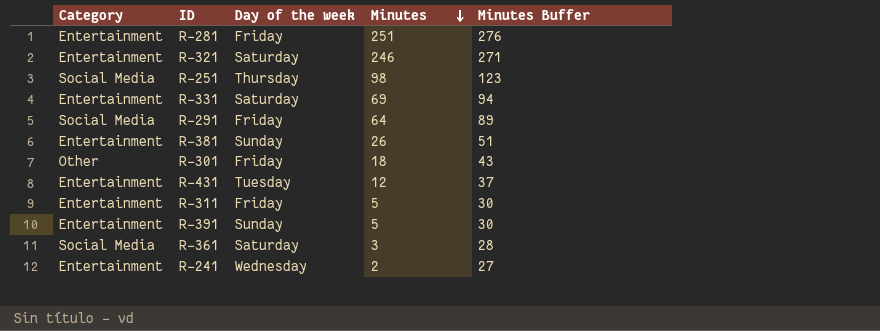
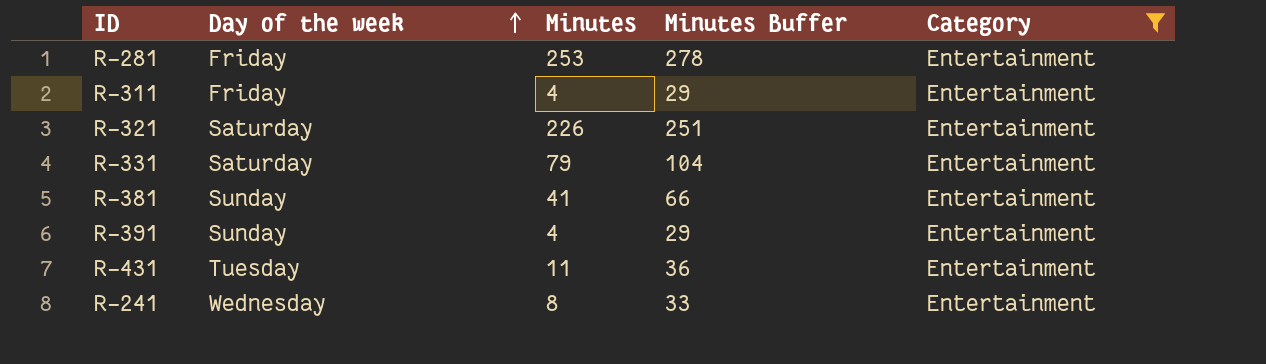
filter: none -> Category = Entertainment
row order: Minutes descending -> Day of the week ascending
column Category | position: 1 -> 5
R-281 | Minutes: 251 -> 253
R-281 | Minutes Buffer: 276 -> 278
R-311 | Minutes: 5 -> 4
R-311 | Minutes Buffer: 30 -> 29
R-321 | Minutes: 246 -> 226
R-321 | Minutes Buffer: 271 -> 251
R-331 | Minutes: 69 -> 79
R-331 | Minutes Buffer: 94 -> 104
R-381 | Minutes: 26 -> 41
R-381 | Minutes Buffer: 51 -> 66
R-391 | Minutes: 5 -> 4
R-391 | Minutes Buffer: 30 -> 29
R-431 | Minutes: 12 -> 11
R-431 | Minutes Buffer: 37 -> 36
R-241 | Minutes: 2 -> 8
R-241 | Minutes Buffer: 27 -> 33

